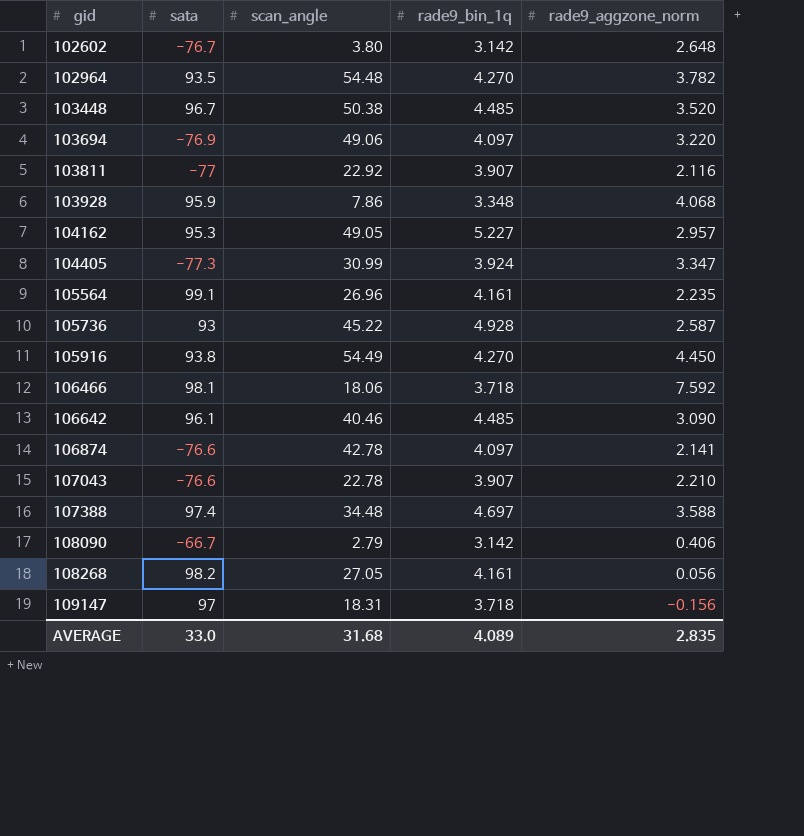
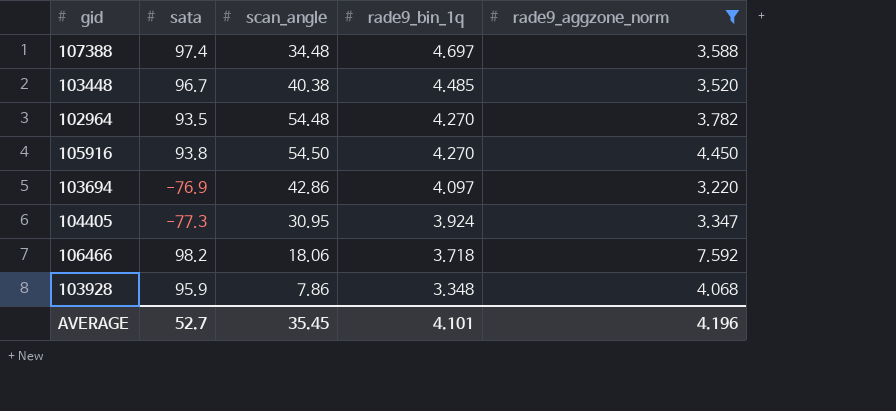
filter: none -> rade9_aggzone_norm >= 3.220
row order: gid ascending -> rade9_bin_1q descending
103448 | scan_angle: 50.38 -> 40.38
105916 | scan_angle: 54.49 -> 54.50
103694 | scan_angle: 49.06 -> 42.86
104405 | scan_angle: 30.99 -> 30.95
106466 | sata: 98.1 -> 98.2
AVERAGE | sata: 33.0 -> 52.7
AVERAGE | scan_angle: 31.68 -> 35.45
AVERAGE | rade9_bin_1q: 4.089 -> 4.101
AVERAGE | rade9_aggzone_norm: 2.835 -> 4.196

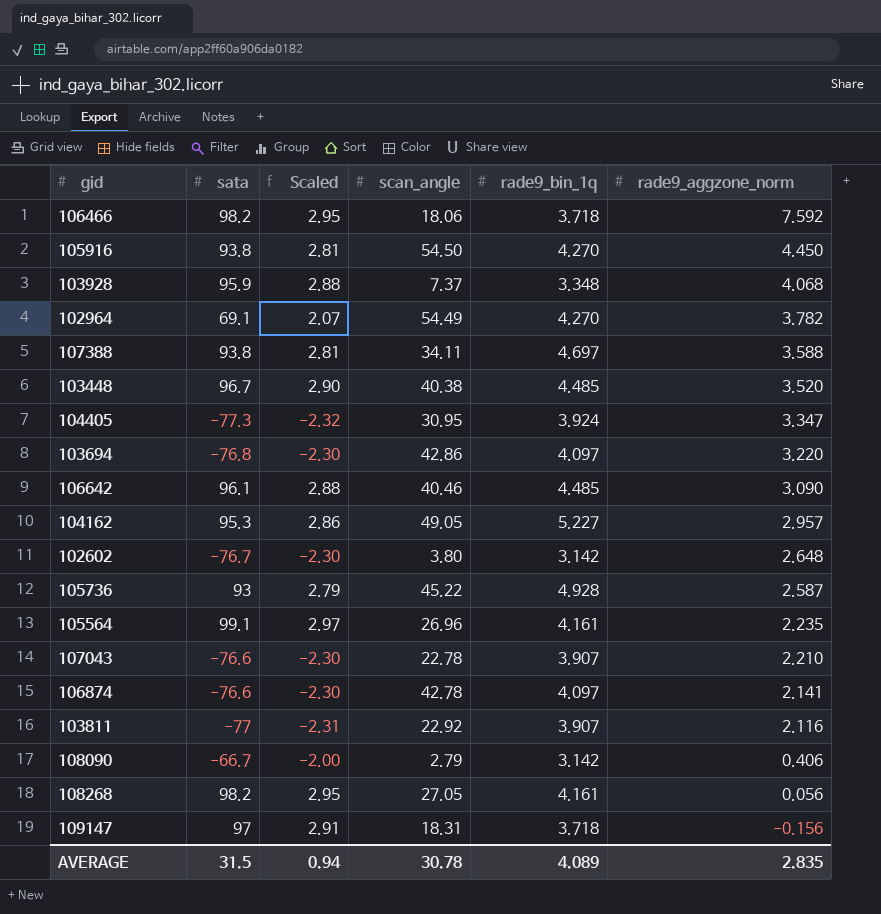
filter: rade9_aggzone_norm >= 3.220 -> none
row order: rade9_bin_1q descending -> rade9_aggzone_norm descending
column Scaled | formula: none -> [sata] * 0.03
103928 | scan_angle: 7.86 -> 7.37
102964 | sata: 93.5 -> 69.1
102964 | scan_angle: 54.48 -> 54.49
107388 | sata: 97.4 -> 93.8
107388 | scan_angle: 34.48 -> 34.11
103694 | sata: -76.9 -> -76.8
AVERAGE | sata: 52.7 -> 31.5
AVERAGE | scan_angle: 35.45 -> 30.78
AVERAGE | rade9_bin_1q: 4.101 -> 4.089
AVERAGE | rade9_aggzone_norm: 4.196 -> 2.835

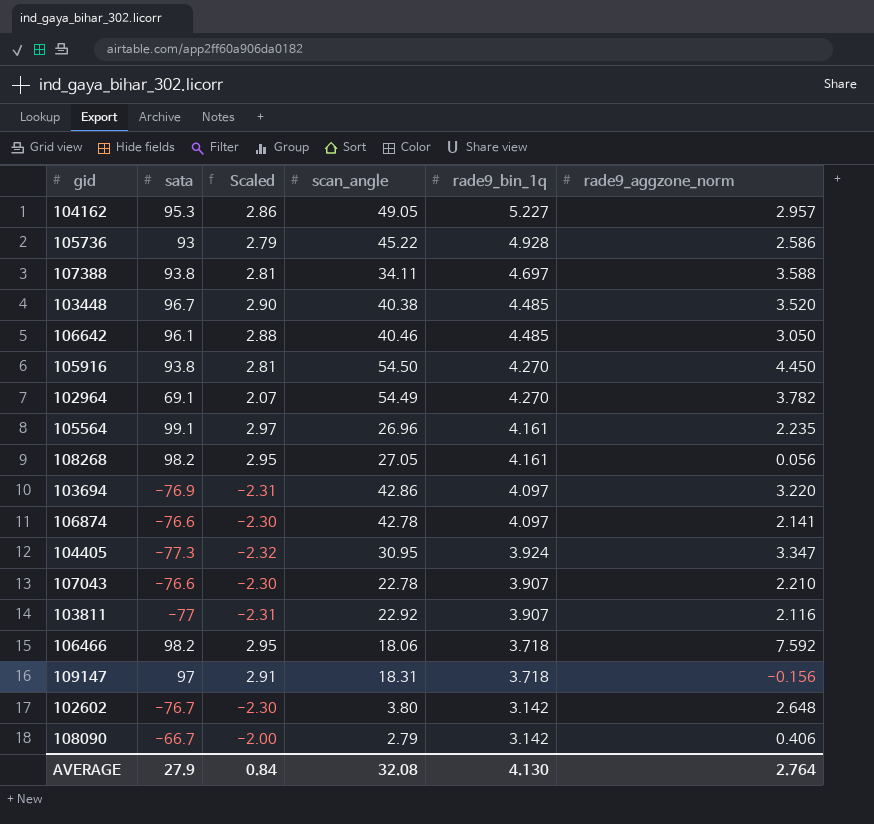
row order: rade9_aggzone_norm descending -> rade9_bin_1q descending
row 103928: 95.9 | 2.88 | 7.37 | 3.348 | 4.068 -> none
105736 | rade9_aggzone_norm: 2.587 -> 2.586
106642 | rade9_aggzone_norm: 3.090 -> 3.050
103694 | sata: -76.8 -> -76.9
103694 | Scaled: -2.30 -> -2.31
AVERAGE | sata: 31.5 -> 27.9
AVERAGE | Scaled: 0.94 -> 0.84
AVERAGE | scan_angle: 30.78 -> 32.08
AVERAGE | rade9_bin_1q: 4.089 -> 4.130
AVERAGE | rade9_aggzone_norm: 2.835 -> 2.764

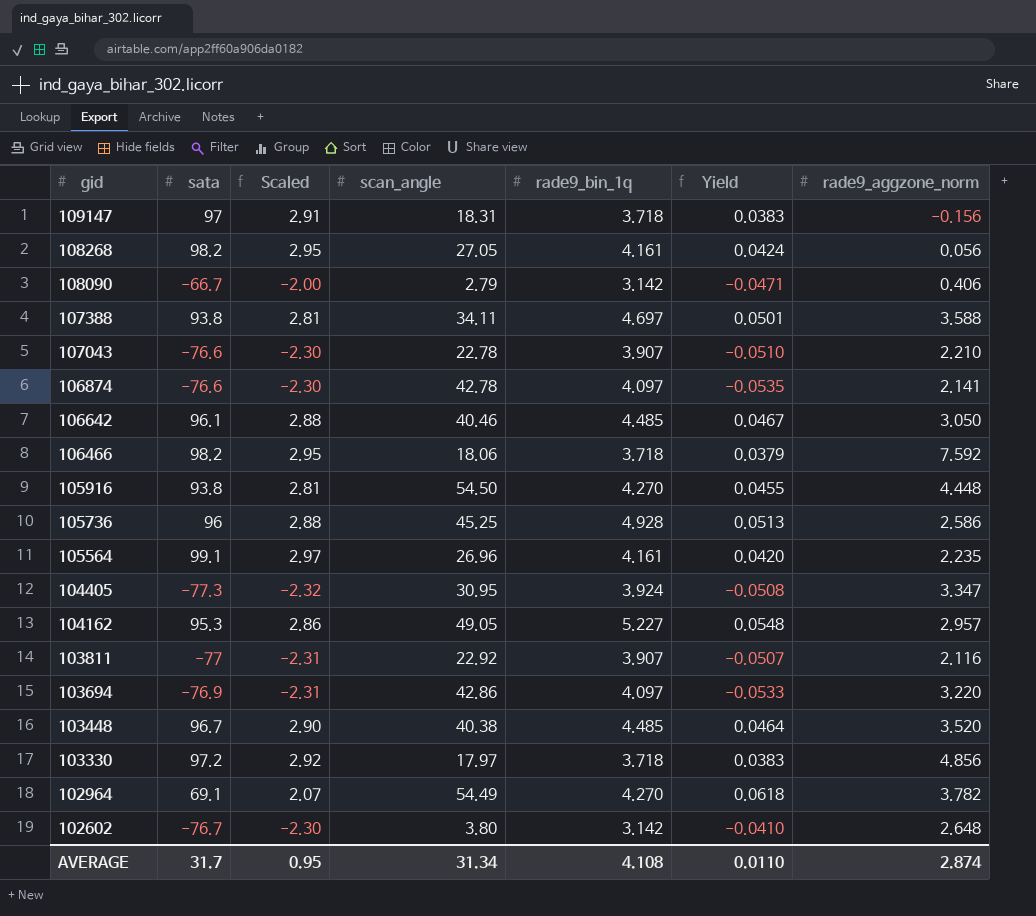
row order: rade9_bin_1q descending -> gid descending
column Yield | formula: none -> [rade9_bin_1q] / [sata]
105916 | rade9_aggzone_norm: 4.450 -> 4.448
105736 | sata: 93 -> 96
105736 | Scaled: 2.79 -> 2.88
105736 | scan_angle: 45.22 -> 45.25
row 103330: none -> 97.2 | 2.92 | 17.97 | 3.718 | 0.0383 | 4.856
AVERAGE | sata: 27.9 -> 31.7
AVERAGE | Scaled: 0.84 -> 0.95
AVERAGE | scan_angle: 32.08 -> 31.34
AVERAGE | rade9_bin_1q: 4.130 -> 4.108
AVERAGE | rade9_aggzone_norm: 2.764 -> 2.874

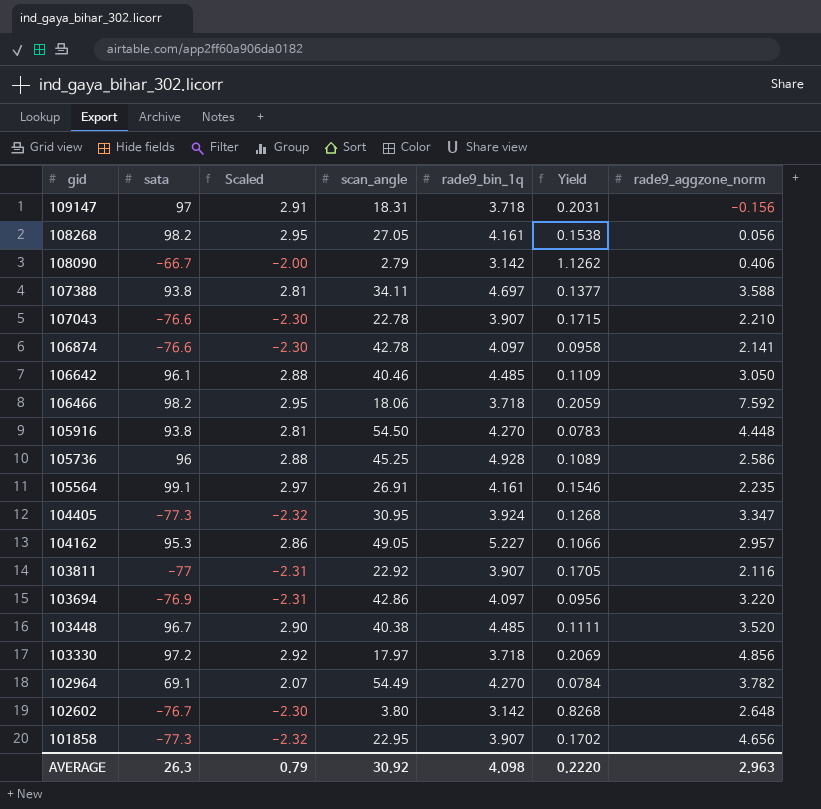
column Yield | formula: [rade9_bin_1q] / [sata] -> [rade9_bin_1q] / [scan_angle]
105564 | scan_angle: 26.96 -> 26.91
row 101858: none -> -77.3 | -2.32 | 22.95 | 3.907 | 0.1702 | 4.656
AVERAGE | sata: 31.7 -> 26.3
AVERAGE | Scaled: 0.95 -> 0.79
AVERAGE | scan_angle: 31.34 -> 30.92
AVERAGE | rade9_bin_1q: 4.108 -> 4.098
AVERAGE | Yield: 0.0110 -> 0.2220
AVERAGE | rade9_aggzone_norm: 2.874 -> 2.963

